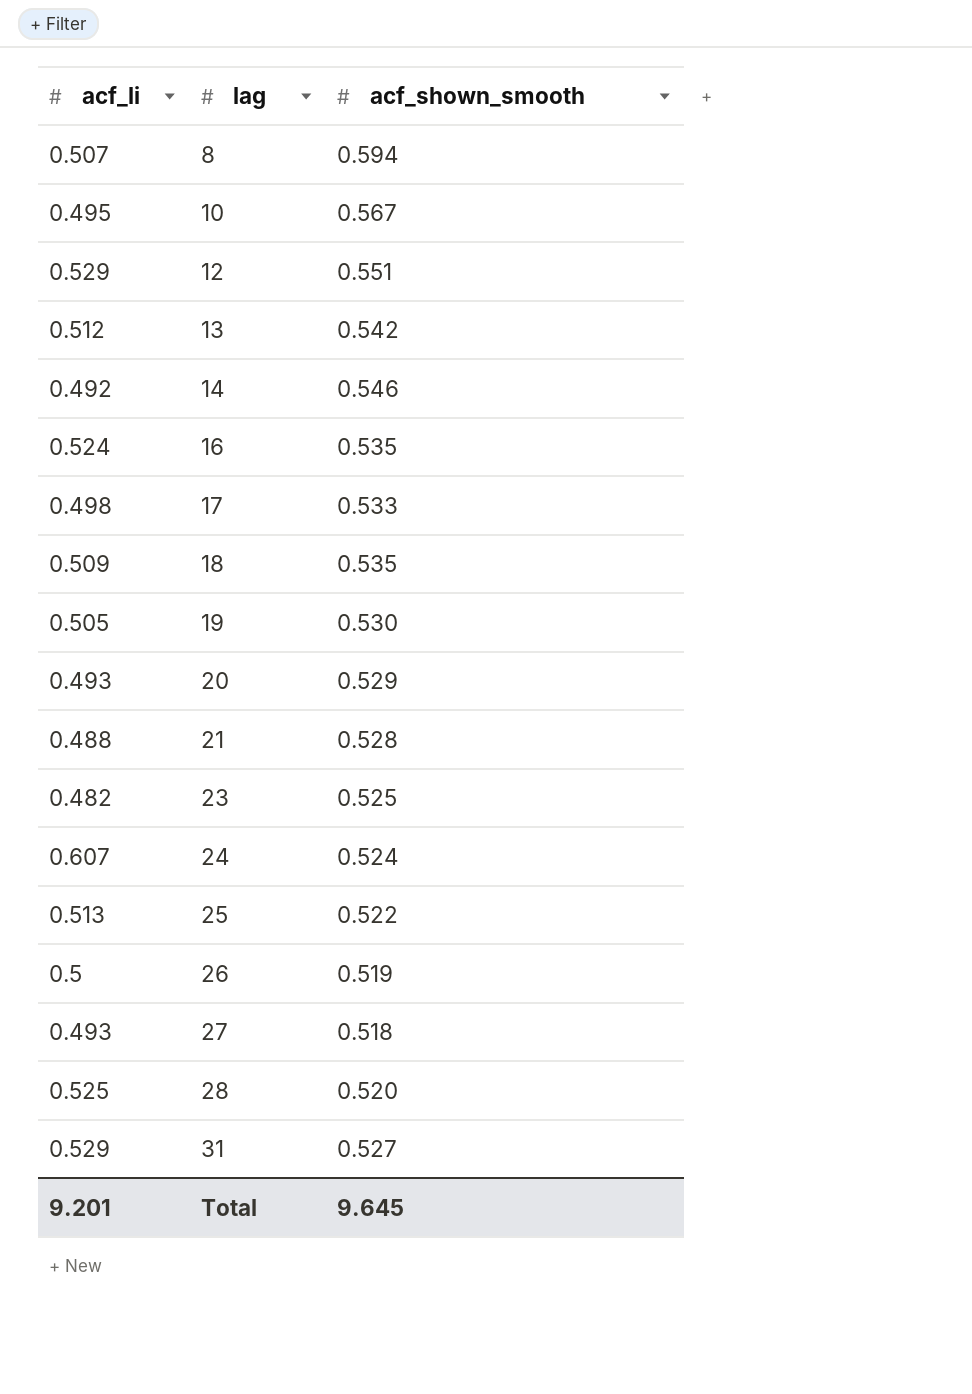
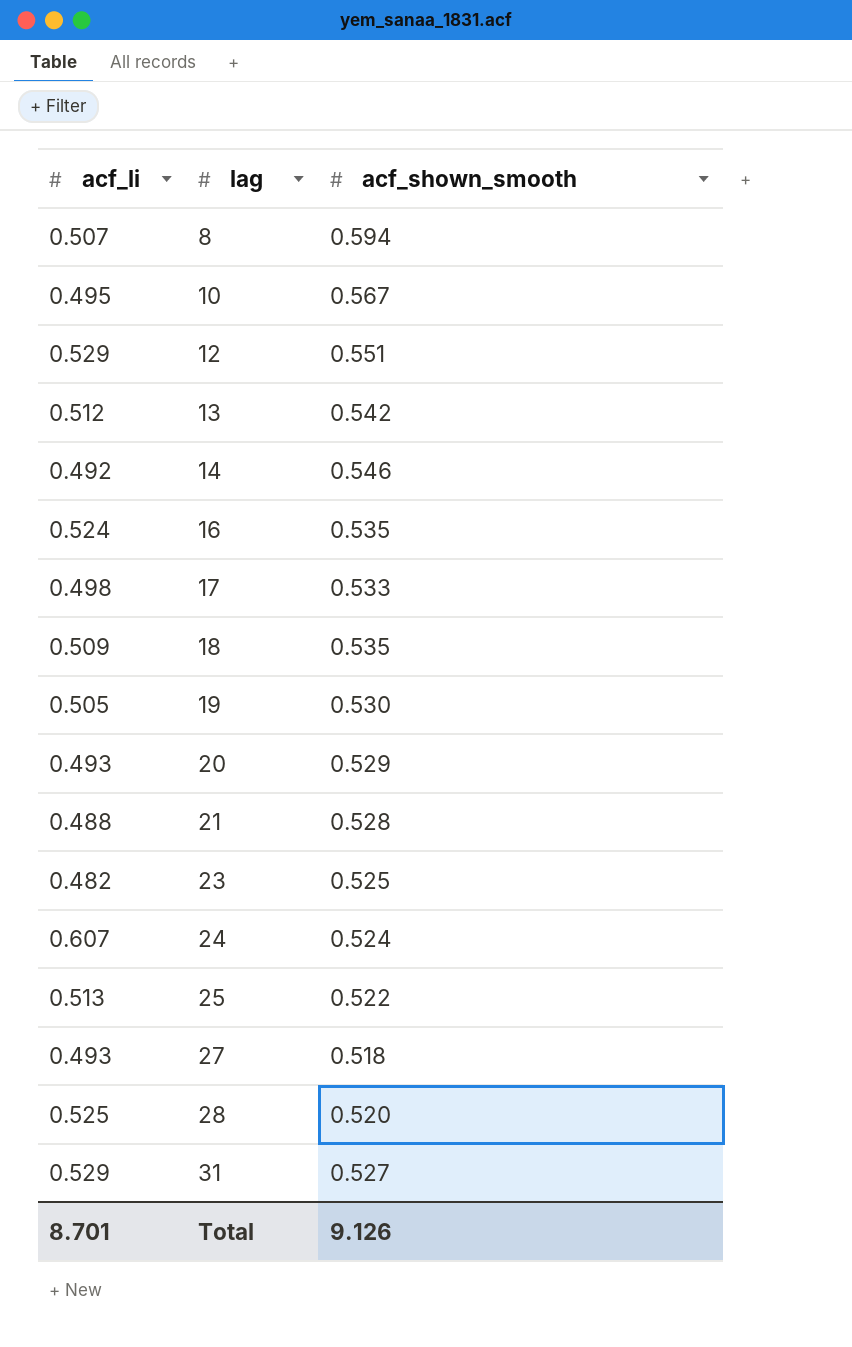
row 26: 0.5 | 0.519 -> none
Total | acf_li: 9.201 -> 8.701
Total | acf_shown_smooth: 9.645 -> 9.126

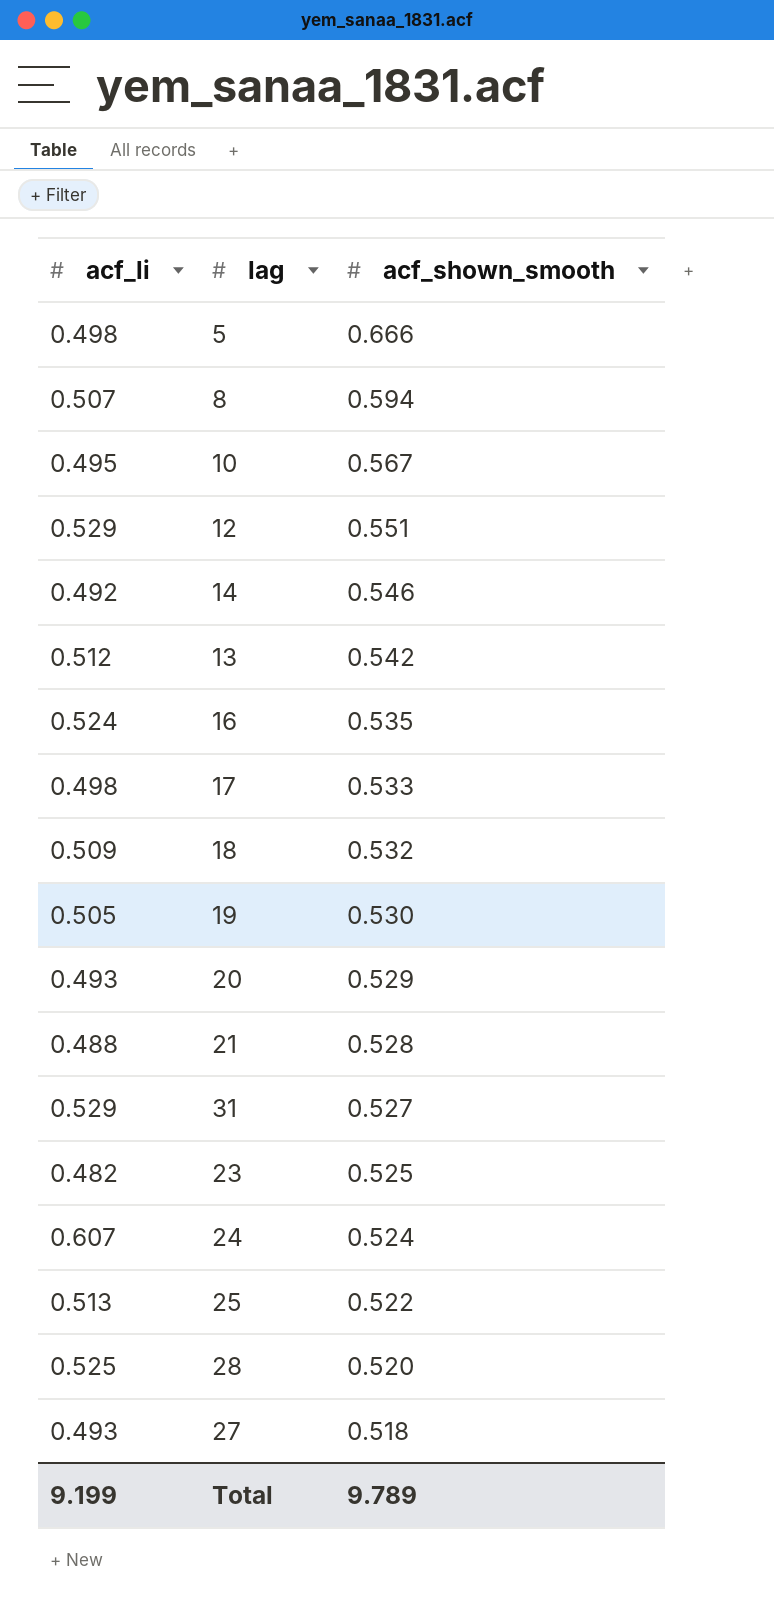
row order: lag ascending -> acf_shown_smooth descending
row 5: none -> 0.498 | 0.666
18 | acf_shown_smooth: 0.535 -> 0.532
Total | acf_li: 8.701 -> 9.199
Total | acf_shown_smooth: 9.126 -> 9.789

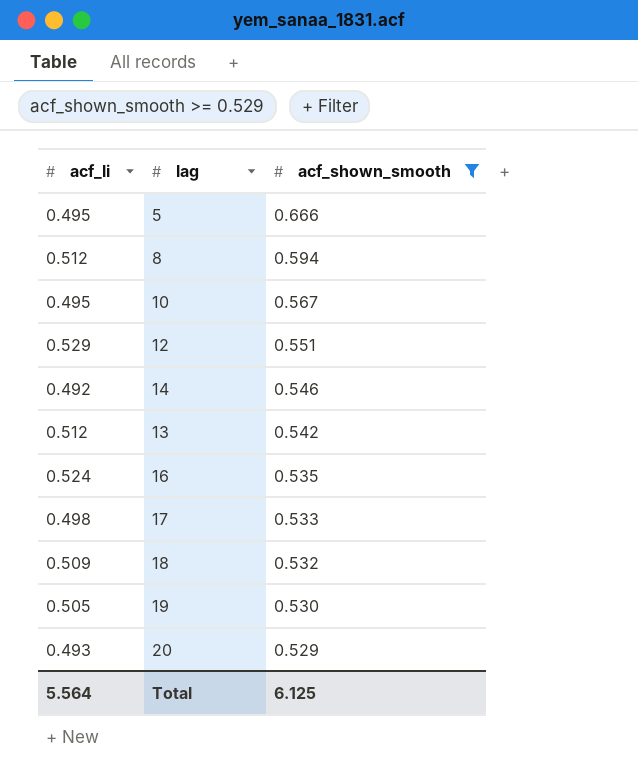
filter: none -> acf_shown_smooth >= 0.529
5 | acf_li: 0.498 -> 0.495
8 | acf_li: 0.507 -> 0.512
Total | acf_li: 9.199 -> 5.564
Total | acf_shown_smooth: 9.789 -> 6.125

